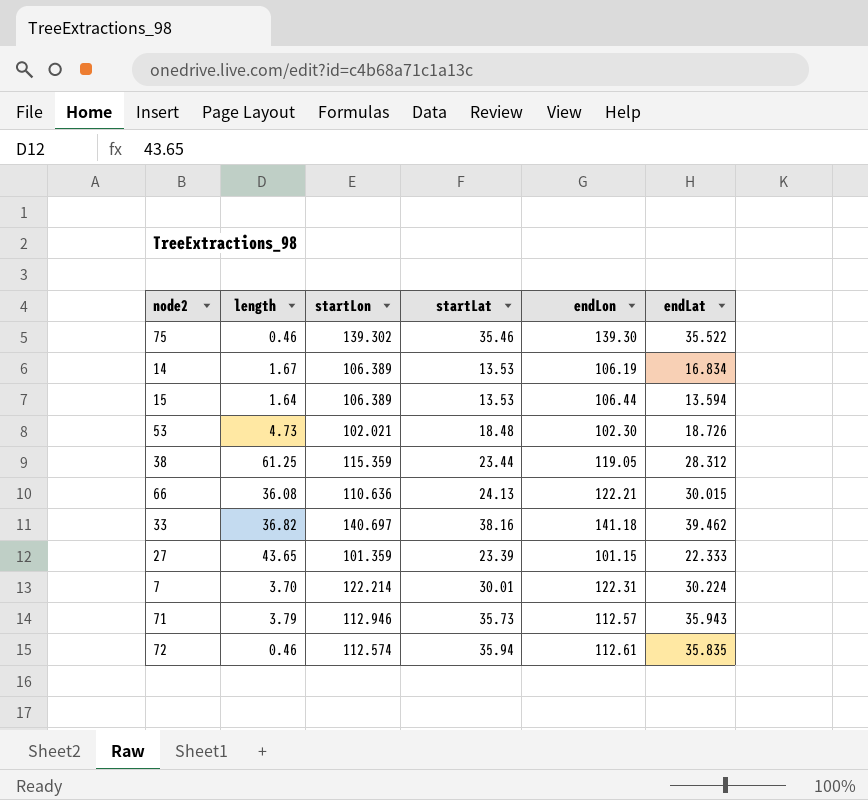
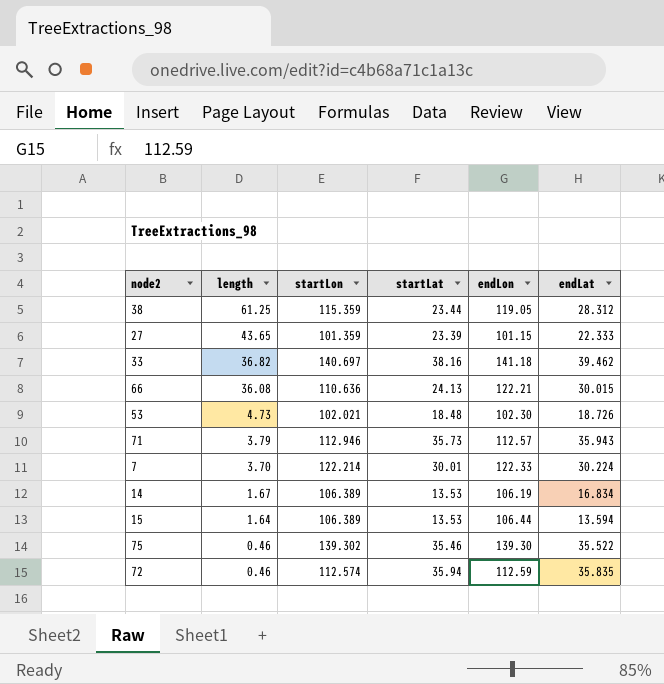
row order: none -> length descending
7 | endLon: 122.31 -> 122.33
72 | endLon: 112.61 -> 112.59

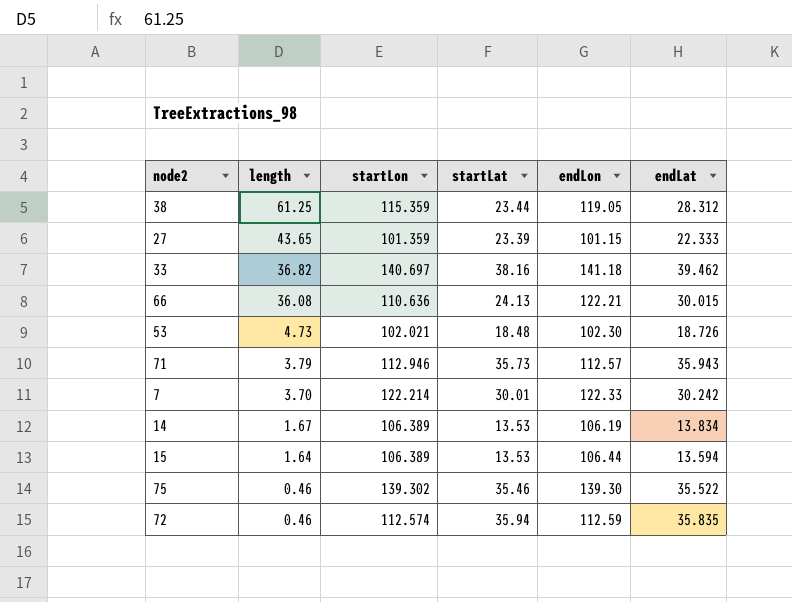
7 | endLat: 30.224 -> 30.242
14 | endLat: 16.834 -> 13.834

